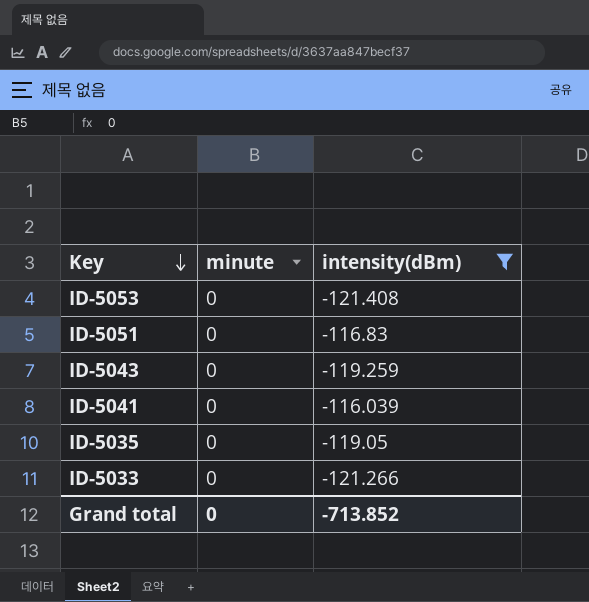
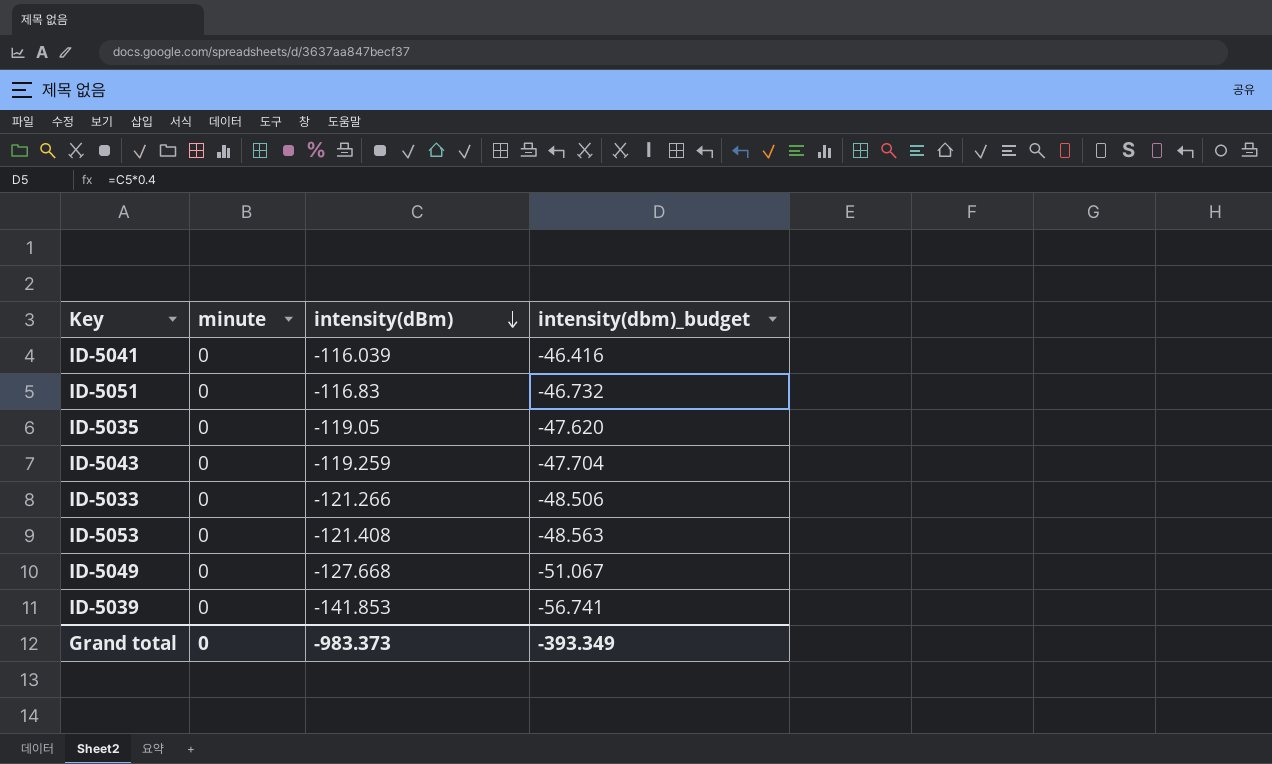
filter: intensity(dBm) >= -121.408 -> none
row order: Key descending -> intensity(dBm) descending
column intensity(dbm)_budget | formula: none -> [intensity(dBm)] * 0.4
Grand total | intensity(dBm): -713.852 -> -983.373

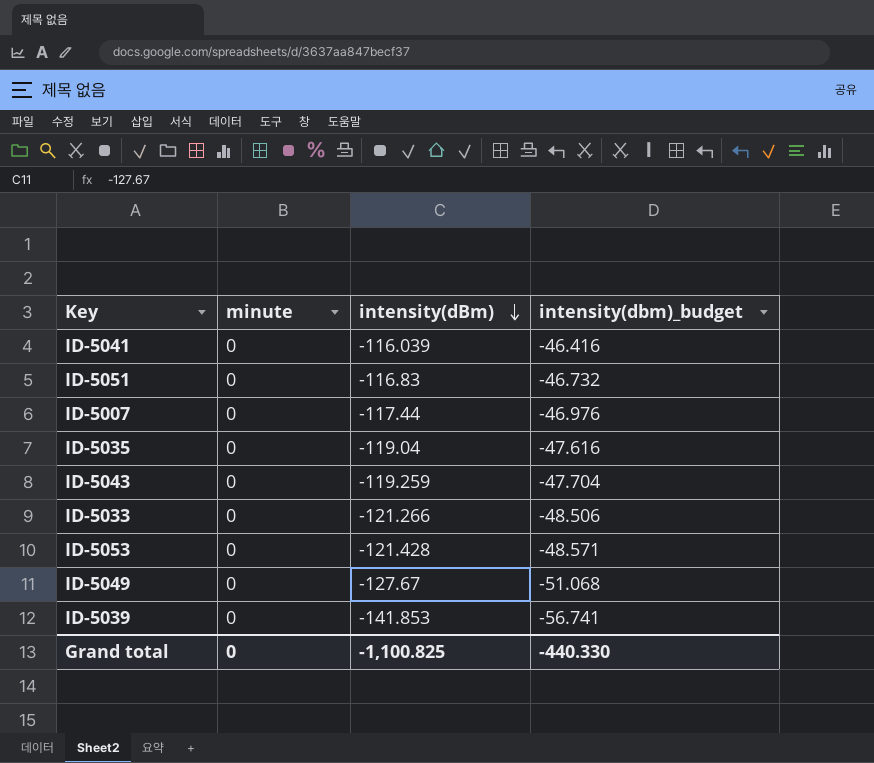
row ID-5007: none -> 0 | -117.44 | -46.976
ID-5035 | intensity(dBm): -119.05 -> -119.04
ID-5035 | intensity(dbm)_budget: -47.620 -> -47.616
ID-5053 | intensity(dBm): -121.408 -> -121.428
ID-5053 | intensity(dbm)_budget: -48.563 -> -48.571
ID-5049 | intensity(dBm): -127.668 -> -127.67
ID-5049 | intensity(dbm)_budget: -51.067 -> -51.068
Grand total | intensity(dBm): -983.373 -> -1,100.825
Grand total | intensity(dbm)_budget: -393.349 -> -440.330

